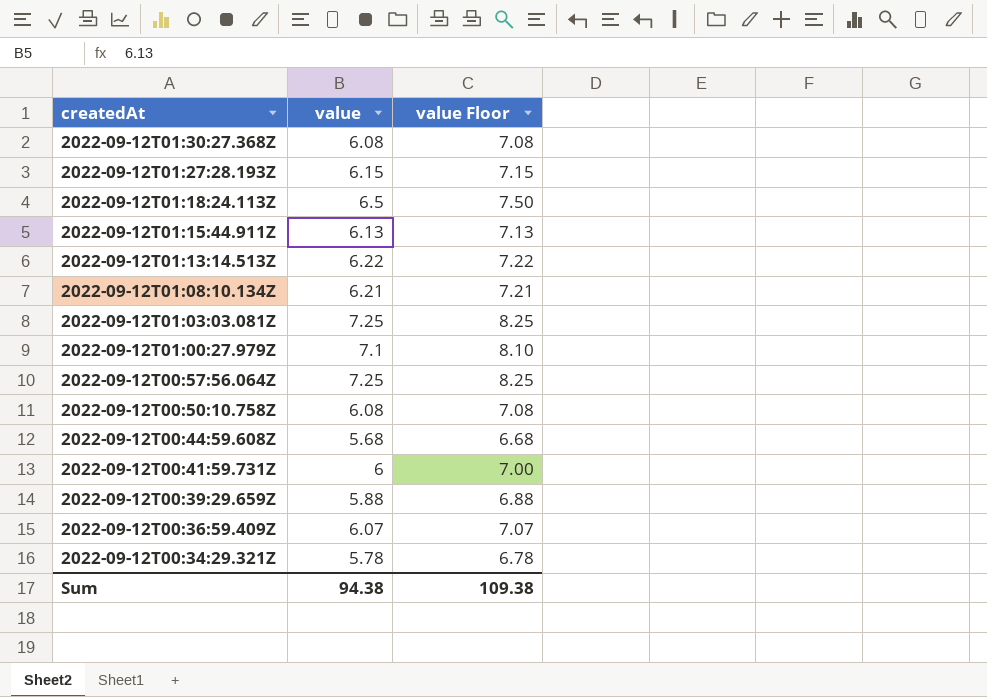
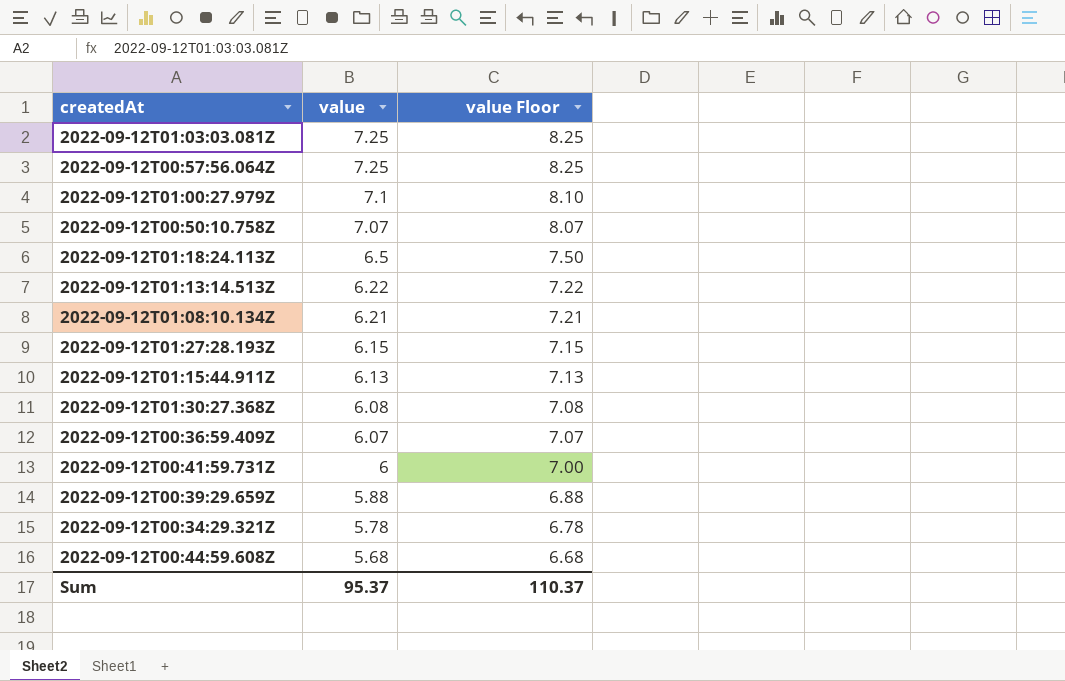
row order: createdAt descending -> value descending
2022-09-12T00:50:10.758Z | value: 6.08 -> 7.07
2022-09-12T00:50:10.758Z | value Floor: 7.08 -> 8.07
Sum | value: 94.38 -> 95.37
Sum | value Floor: 109.38 -> 110.37

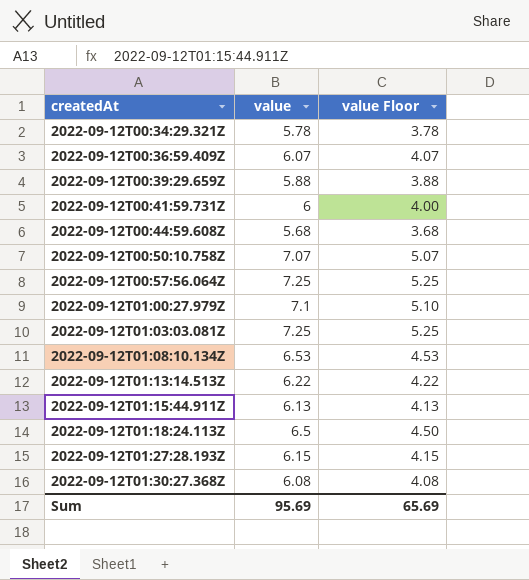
row order: value descending -> createdAt ascending
column value Floor | formula: [value] + 1 -> [value] - 2
2022-09-12T01:08:10.134Z | value: 6.21 -> 6.53
Sum | value: 95.37 -> 95.69
Sum | value Floor: 110.37 -> 65.69

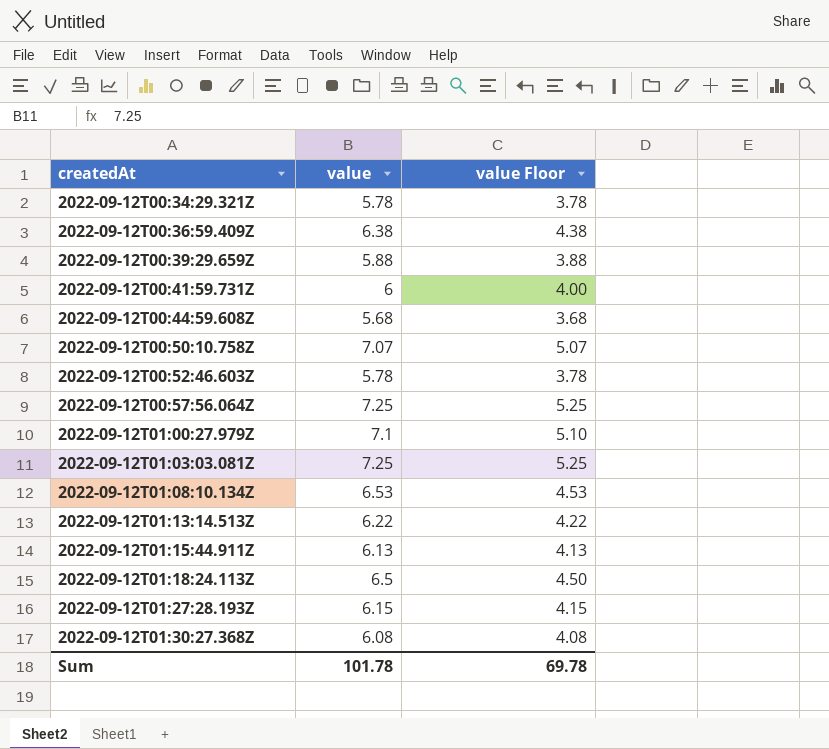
2022-09-12T00:36:59.409Z | value: 6.07 -> 6.38
2022-09-12T00:36:59.409Z | value Floor: 4.07 -> 4.38
row 2022-09-12T00:52:46.603Z: none -> 5.78 | 3.78
Sum | value: 95.69 -> 101.78
Sum | value Floor: 65.69 -> 69.78

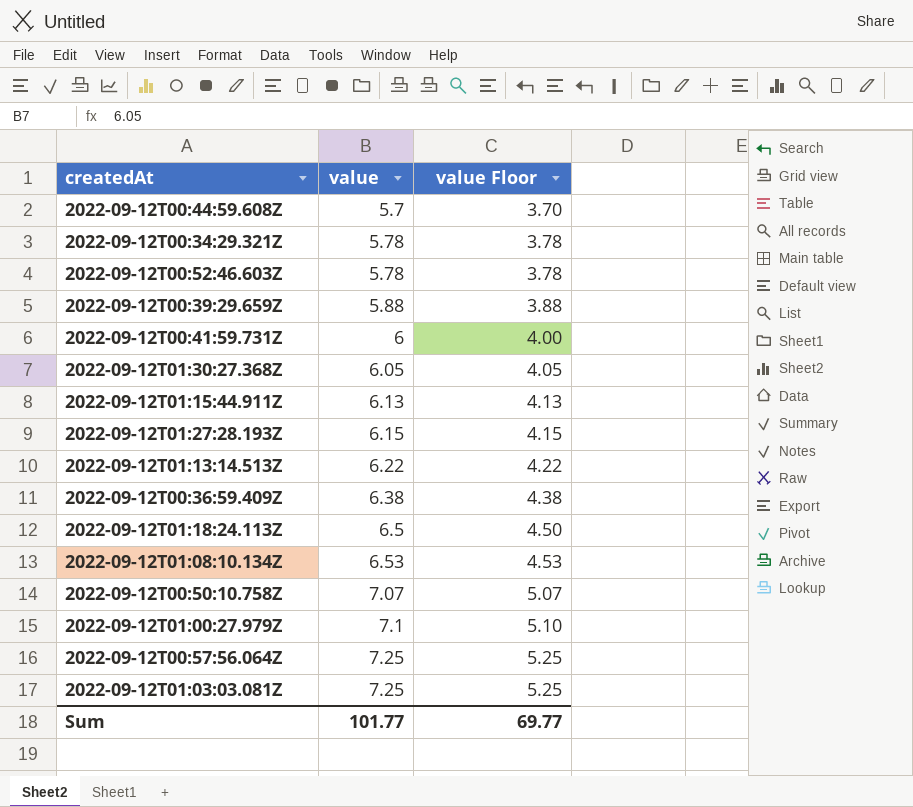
row order: createdAt ascending -> value ascending
2022-09-12T00:44:59.608Z | value: 5.68 -> 5.7
2022-09-12T00:44:59.608Z | value Floor: 3.68 -> 3.70
2022-09-12T01:30:27.368Z | value: 6.08 -> 6.05
2022-09-12T01:30:27.368Z | value Floor: 4.08 -> 4.05
Sum | value: 101.78 -> 101.77
Sum | value Floor: 69.78 -> 69.77

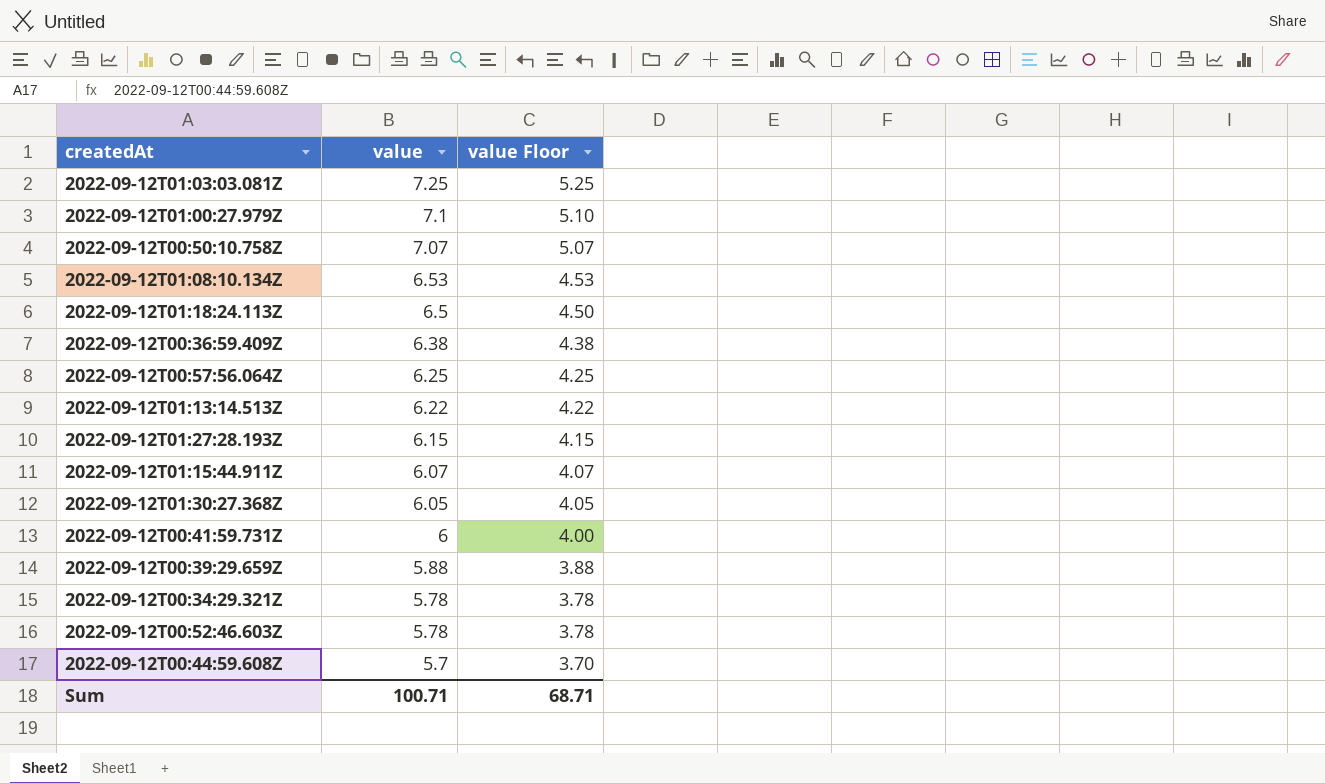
row order: value ascending -> value descending
2022-09-12T00:57:56.064Z | value: 7.25 -> 6.25
2022-09-12T00:57:56.064Z | value Floor: 5.25 -> 4.25
2022-09-12T01:15:44.911Z | value: 6.13 -> 6.07
2022-09-12T01:15:44.911Z | value Floor: 4.13 -> 4.07
Sum | value: 101.77 -> 100.71
Sum | value Floor: 69.77 -> 68.71

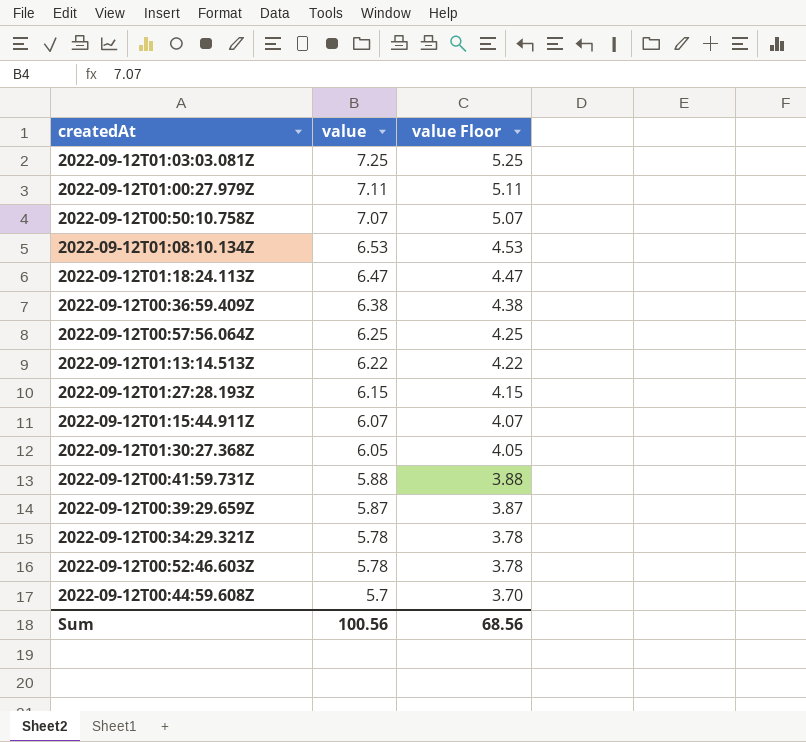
2022-09-12T01:00:27.979Z | value: 7.1 -> 7.11
2022-09-12T01:00:27.979Z | value Floor: 5.10 -> 5.11
2022-09-12T01:18:24.113Z | value: 6.5 -> 6.47
2022-09-12T01:18:24.113Z | value Floor: 4.50 -> 4.47
2022-09-12T00:41:59.731Z | value: 6 -> 5.88
2022-09-12T00:41:59.731Z | value Floor: 4.00 -> 3.88
2022-09-12T00:39:29.659Z | value: 5.88 -> 5.87
2022-09-12T00:39:29.659Z | value Floor: 3.88 -> 3.87
Sum | value: 100.71 -> 100.56
Sum | value Floor: 68.71 -> 68.56

